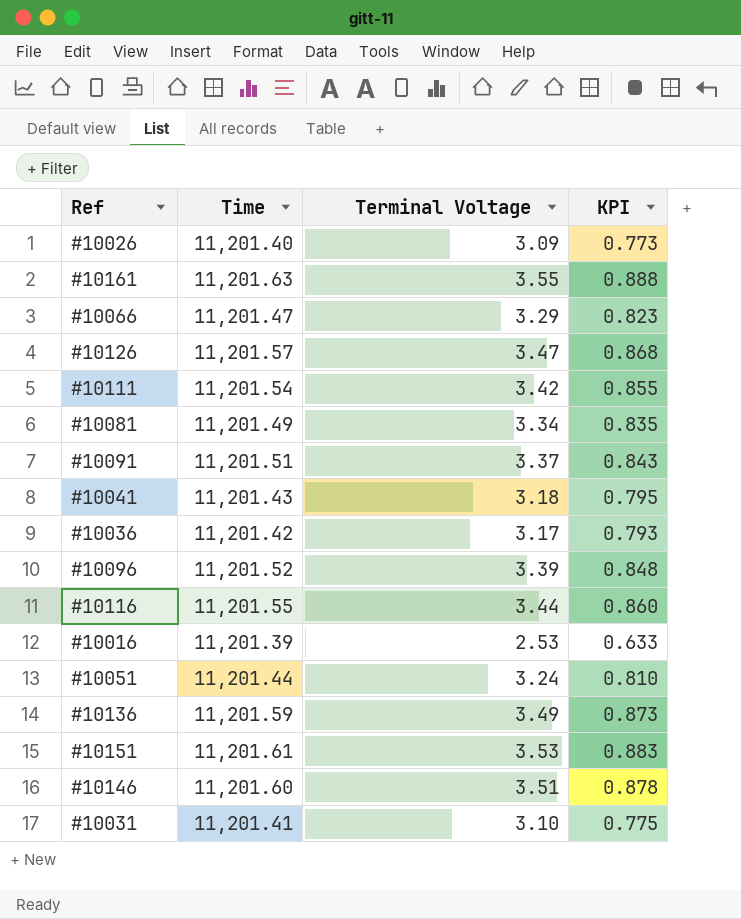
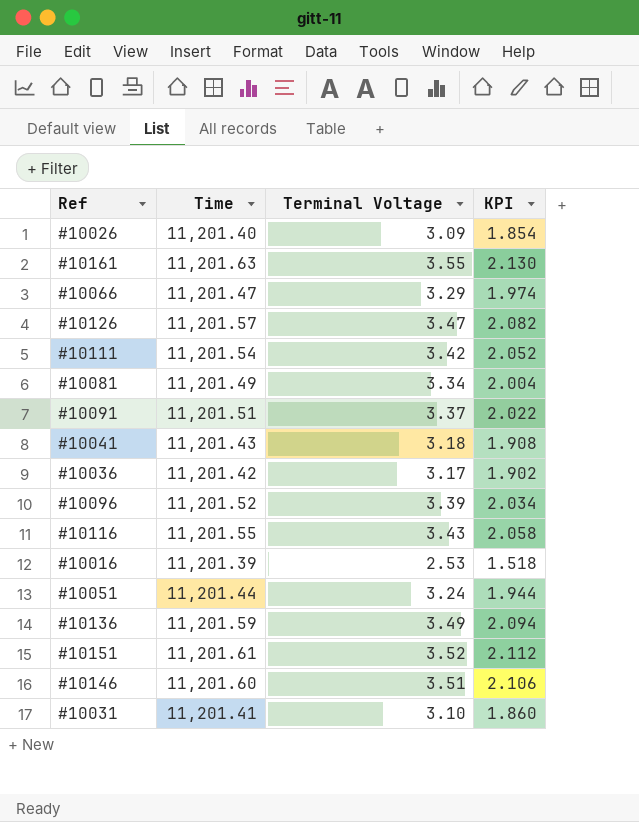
column KPI | formula: [Terminal Voltage] * 0.25 -> [Terminal Voltage] * 0.6
#10116 | Terminal Voltage: 3.44 -> 3.43
#10151 | Terminal Voltage: 3.53 -> 3.52

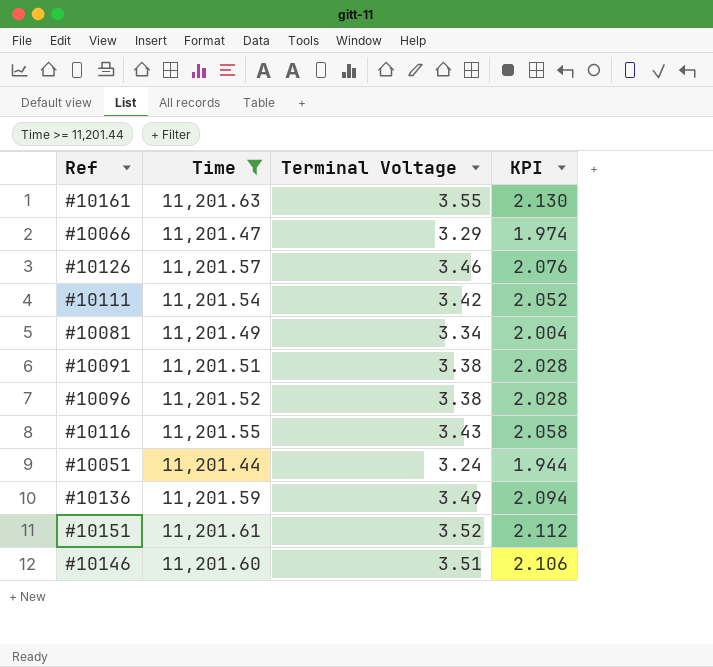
filter: none -> Time >= 11,201.44
#10126 | Terminal Voltage: 3.47 -> 3.46
#10126 | KPI: 2.082 -> 2.076
#10091 | Terminal Voltage: 3.37 -> 3.38
#10091 | KPI: 2.022 -> 2.028
#10096 | Terminal Voltage: 3.39 -> 3.38
#10096 | KPI: 2.034 -> 2.028

